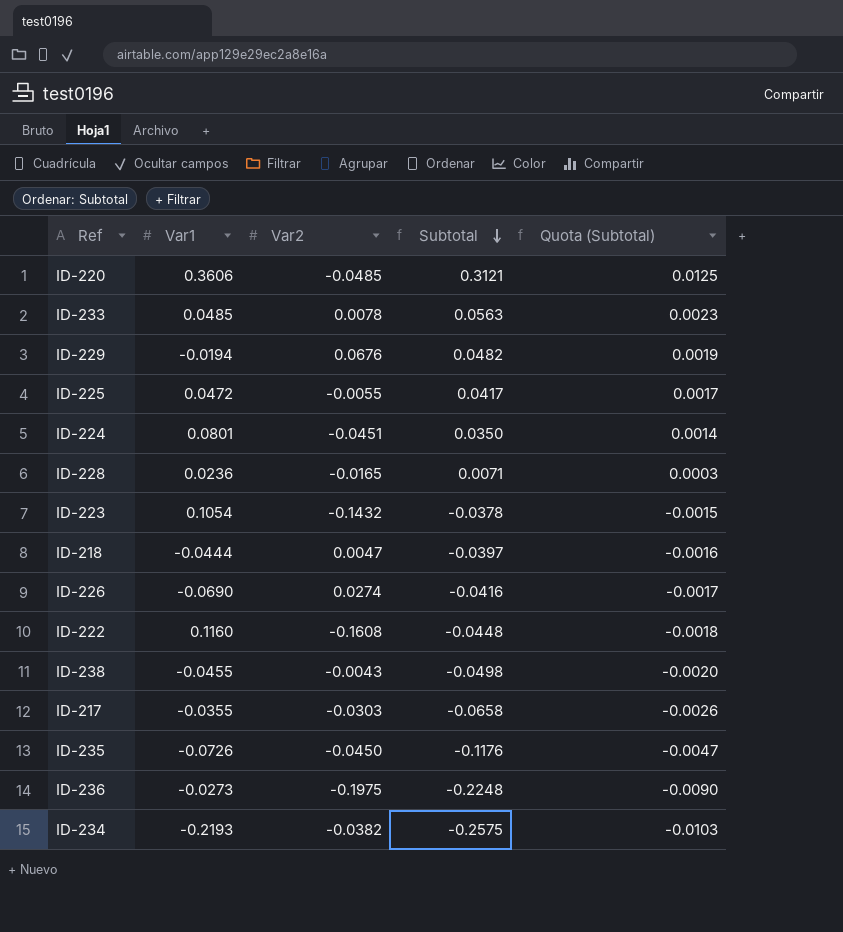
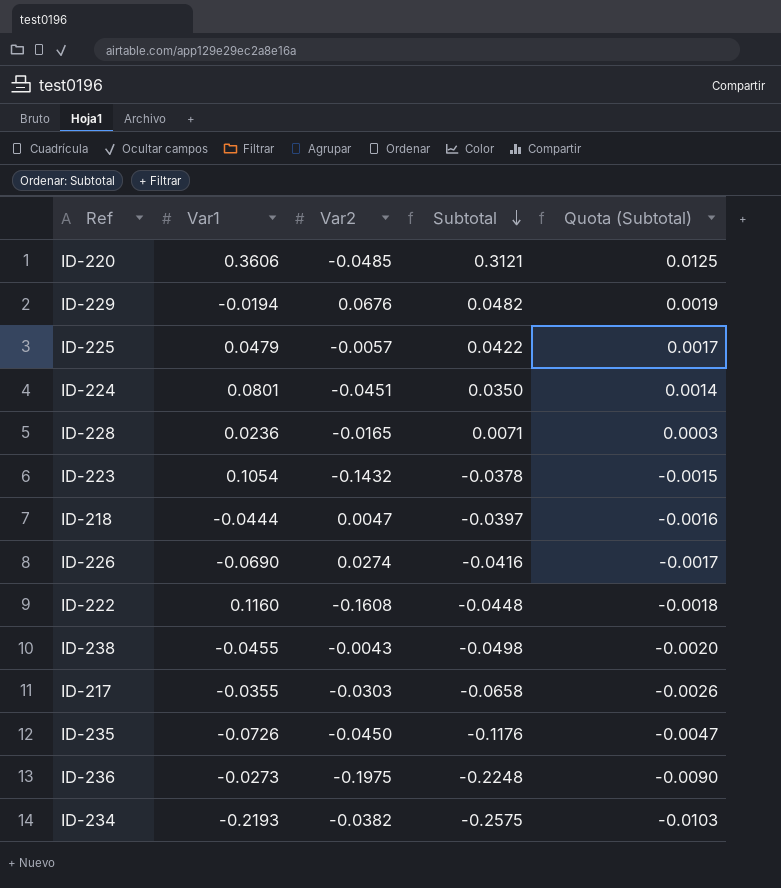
row ID-233: 0.0485 | 0.0078 | 0.0563 | 0.0023 -> none
ID-225 | Var1: 0.0472 -> 0.0479
ID-225 | Var2: -0.0055 -> -0.0057
ID-225 | Subtotal: 0.0417 -> 0.0422

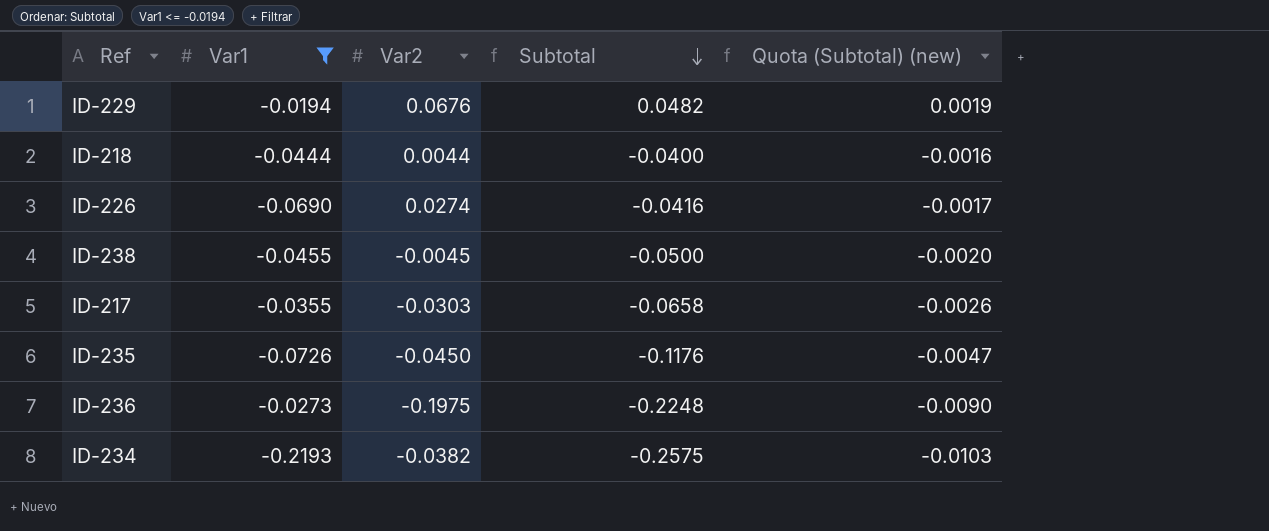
filter: none -> Var1 <= -0.0194
column name: Quota (Subtotal) -> Quota (Subtotal) (new)
ID-218 | Var2: 0.0047 -> 0.0044
ID-218 | Subtotal: -0.0397 -> -0.0400
ID-238 | Var2: -0.0043 -> -0.0045
ID-238 | Subtotal: -0.0498 -> -0.0500

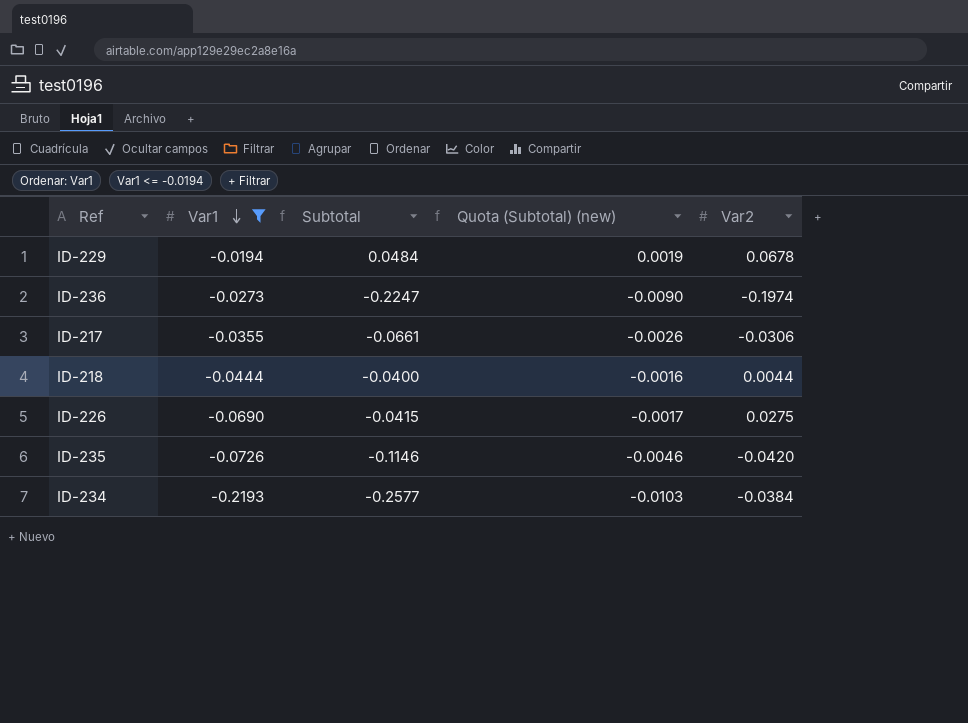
row order: Subtotal descending -> Var1 descending
column Var2 | position: 3 -> 5
row ID-238: -0.0455 | -0.0045 | -0.0500 | -0.0020 -> none
ID-229 | Subtotal: 0.0482 -> 0.0484
ID-229 | Var2: 0.0676 -> 0.0678
ID-236 | Subtotal: -0.2248 -> -0.2247
ID-236 | Var2: -0.1975 -> -0.1974
ID-217 | Subtotal: -0.0658 -> -0.0661
ID-217 | Var2: -0.0303 -> -0.0306
ID-226 | Subtotal: -0.0416 -> -0.0415
ID-226 | Var2: 0.0274 -> 0.0275
ID-235 | Subtotal: -0.1176 -> -0.1146
ID-235 | Quota (Subtotal) (new): -0.0047 -> -0.0046
ID-235 | Var2: -0.0450 -> -0.0420
ID-234 | Subtotal: -0.2575 -> -0.2577
ID-234 | Var2: -0.0382 -> -0.0384

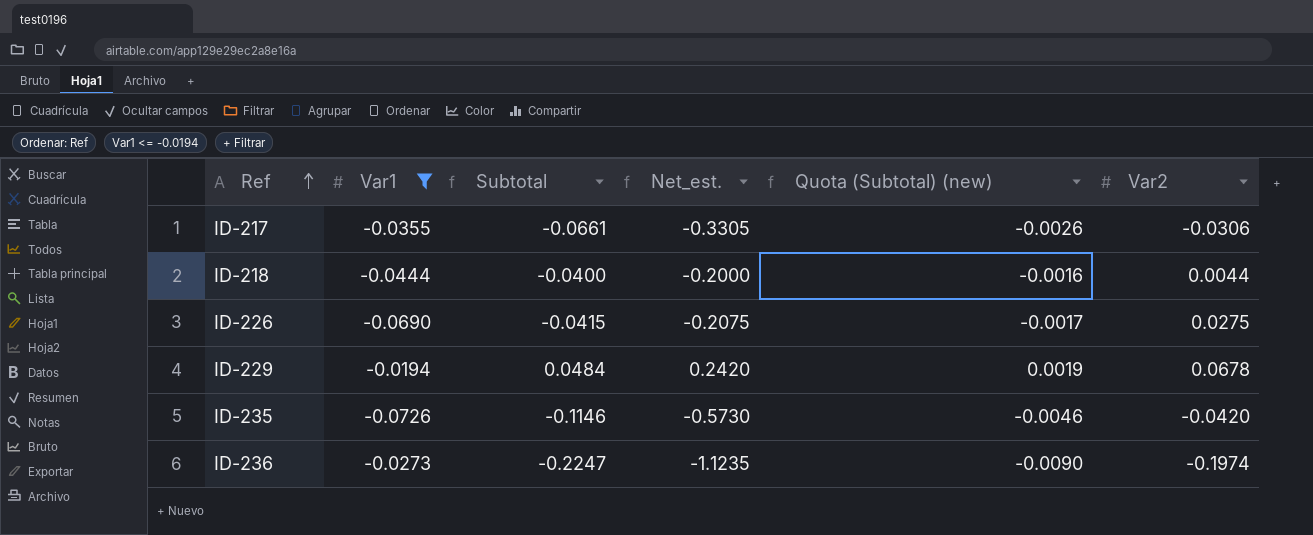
row order: Var1 descending -> Ref ascending
column Net_est. | formula: none -> [Subtotal] * 5
row ID-234: -0.2193 | -0.2577 | -0.0103 | -0.0384 -> none

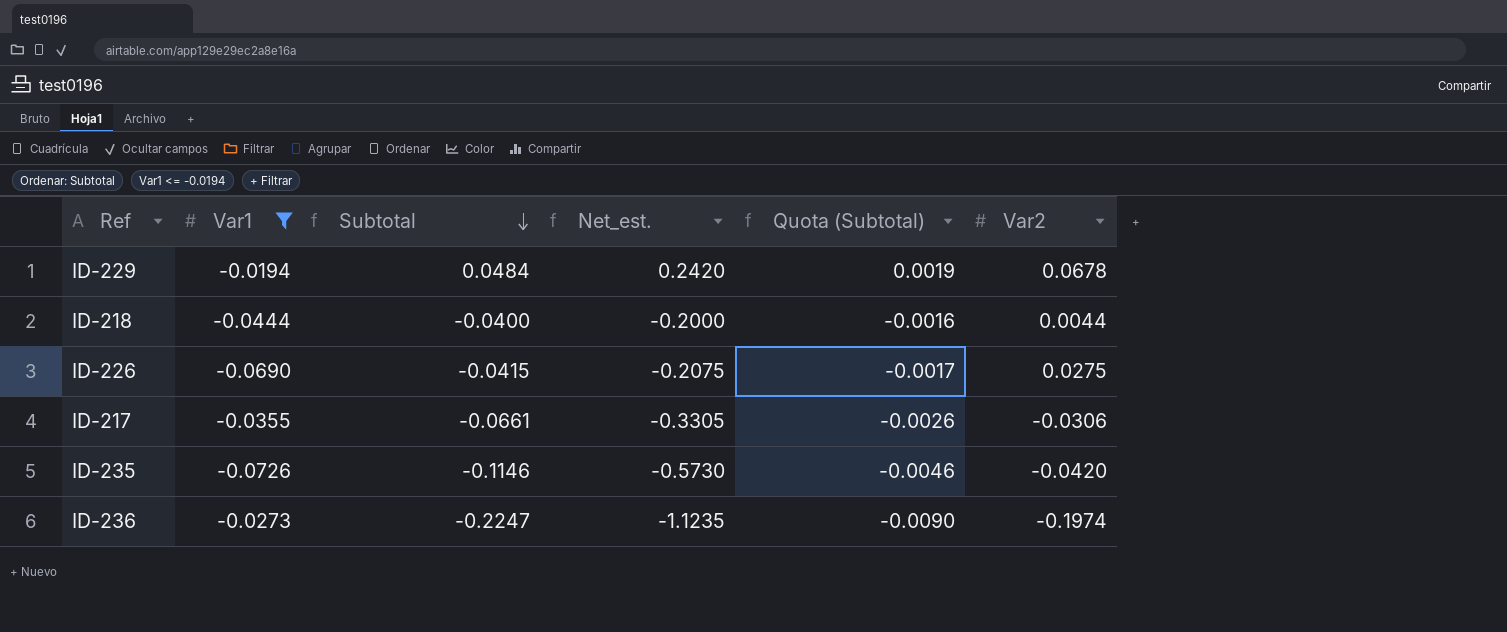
row order: Ref ascending -> Subtotal descending
column name: Quota (Subtotal) (new) -> Quota (Subtotal)

